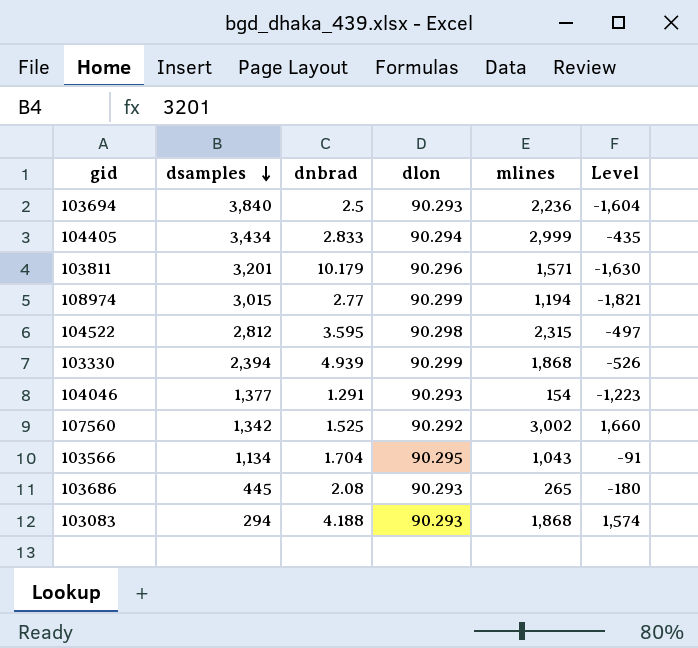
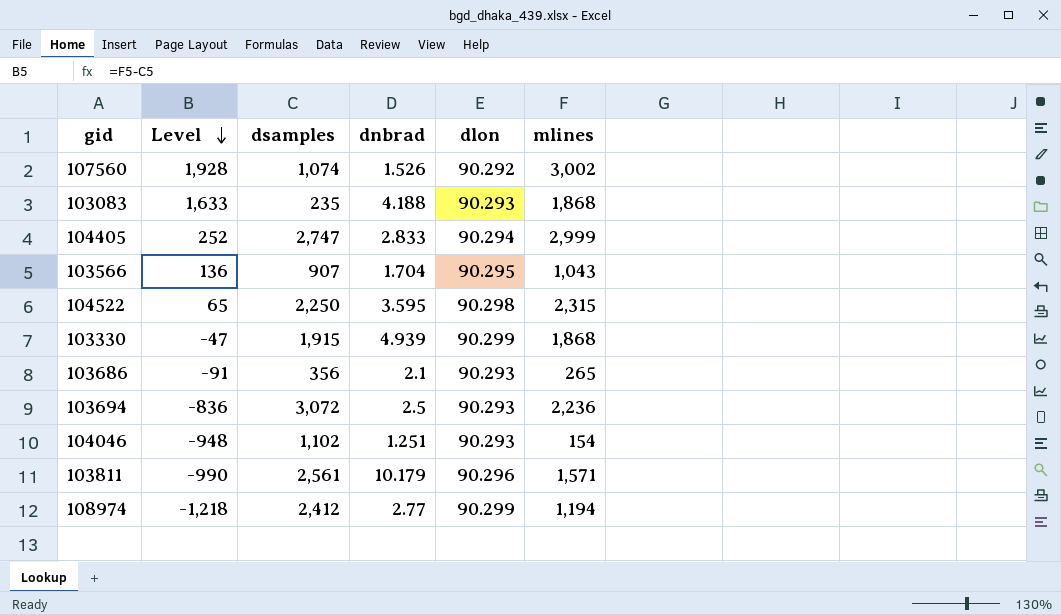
row order: dsamples descending -> Level descending
column Level | position: 6 -> 2
107560 | Level: 1,660 -> 1,928
107560 | dsamples: 1,342 -> 1,074
107560 | dnbrad: 1.525 -> 1.526
103083 | Level: 1,574 -> 1,633
103083 | dsamples: 294 -> 235
104405 | Level: -435 -> 252
104405 | dsamples: 3,434 -> 2,747
103566 | Level: -91 -> 136
103566 | dsamples: 1,134 -> 907
104522 | Level: -497 -> 65
104522 | dsamples: 2,812 -> 2,250
103330 | Level: -526 -> -47
103330 | dsamples: 2,394 -> 1,915
103686 | Level: -180 -> -91
103686 | dsamples: 445 -> 356
103686 | dnbrad: 2.08 -> 2.1
103694 | Level: -1,604 -> -836
103694 | dsamples: 3,840 -> 3,072
104046 | Level: -1,223 -> -948
104046 | dsamples: 1,377 -> 1,102
104046 | dnbrad: 1.291 -> 1.251
103811 | Level: -1,630 -> -990
103811 | dsamples: 3,201 -> 2,561
108974 | Level: -1,821 -> -1,218
108974 | dsamples: 3,015 -> 2,412

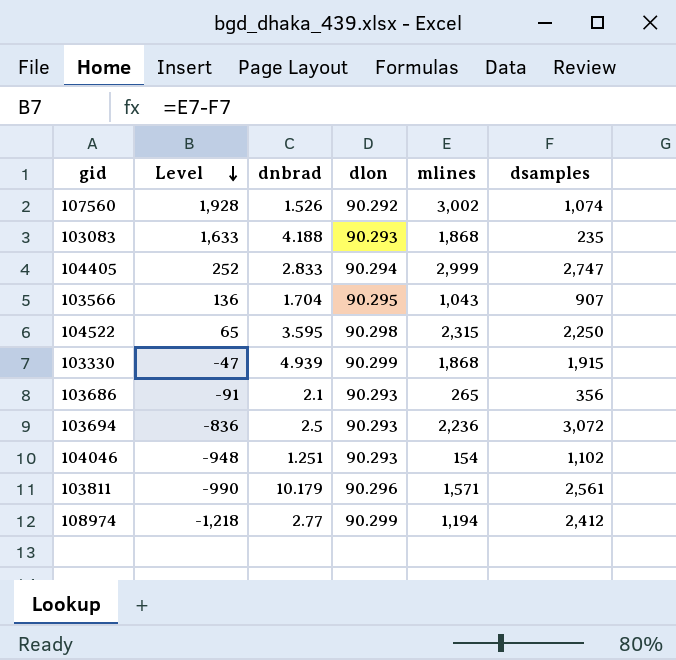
column dsamples | position: 3 -> 6

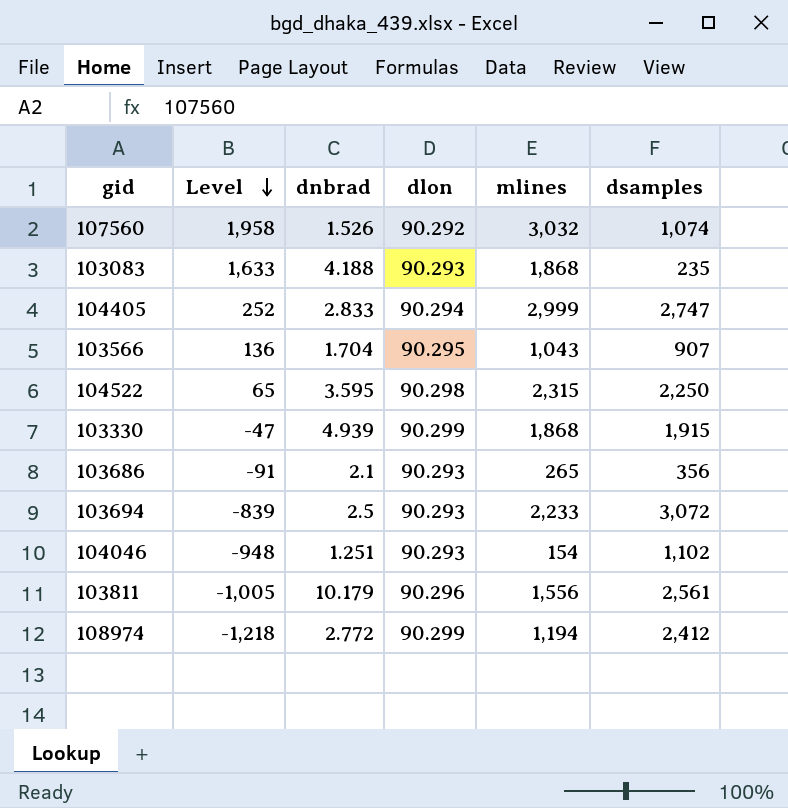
107560 | Level: 1,928 -> 1,958
107560 | mlines: 3,002 -> 3,032
103694 | Level: -836 -> -839
103694 | mlines: 2,236 -> 2,233
103811 | Level: -990 -> -1,005
103811 | mlines: 1,571 -> 1,556
108974 | dnbrad: 2.77 -> 2.772

